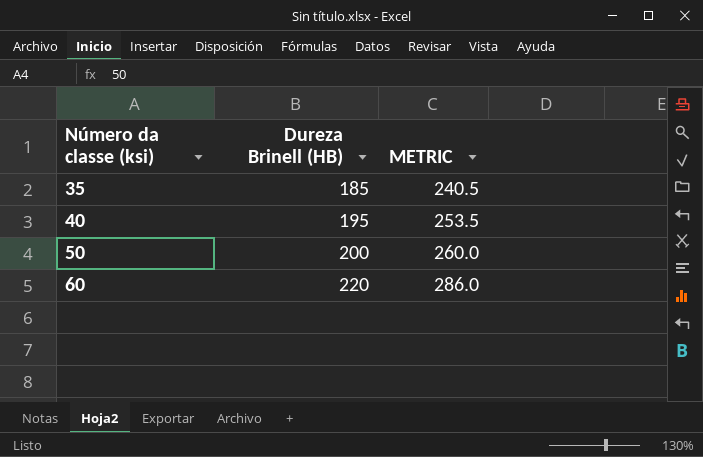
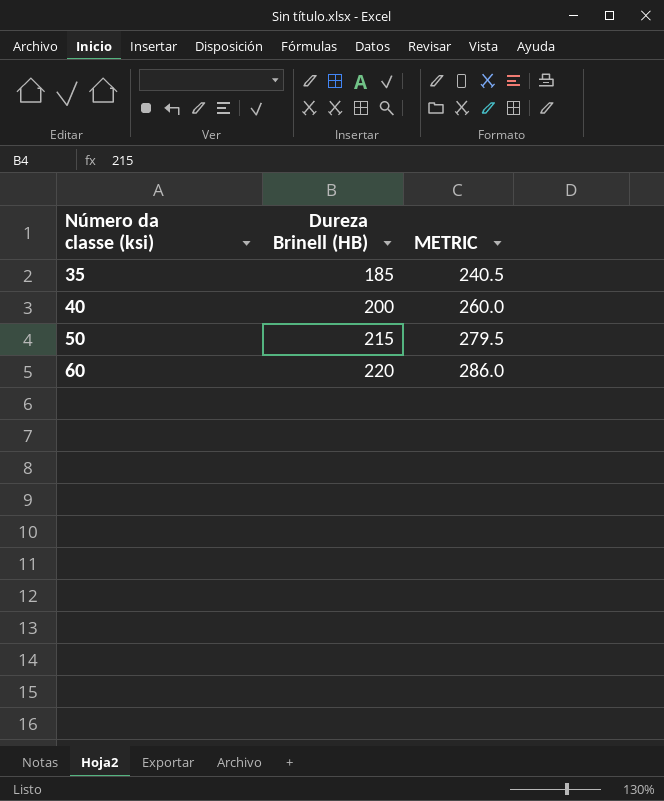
40 | Dureza Brinell (HB): 195 -> 200
40 | METRIC: 253.5 -> 260.0
50 | Dureza Brinell (HB): 200 -> 215
50 | METRIC: 260.0 -> 279.5

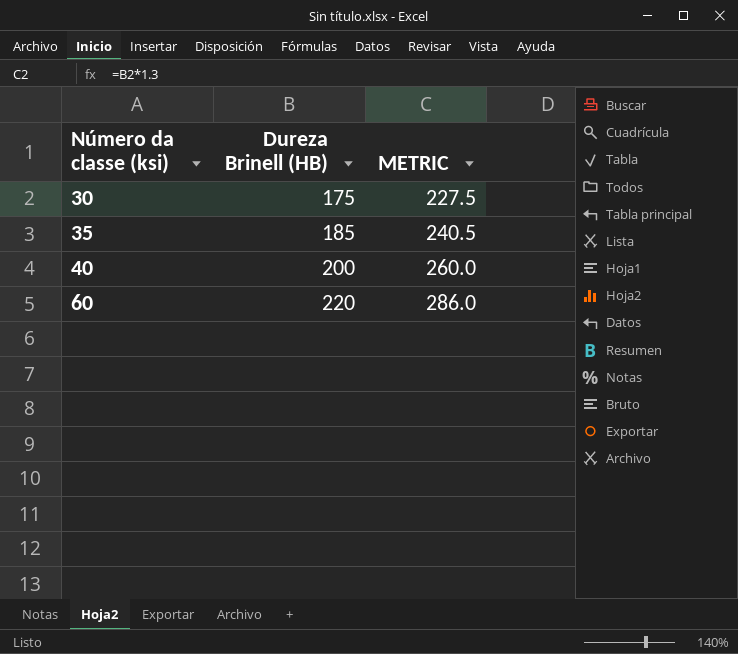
row 50: 215 | 279.5 -> none
row 30: none -> 175 | 227.5

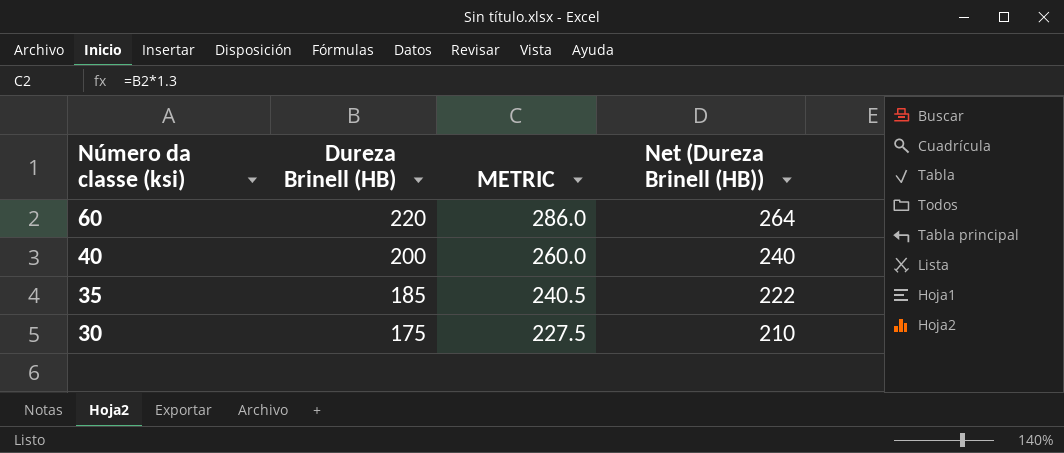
row order: Número da classe (ksi) ascending -> Número da classe (ksi) descending
column Net (Dureza Brinell (HB)) | formula: none -> [Dureza Brinell (HB)] * 1.2

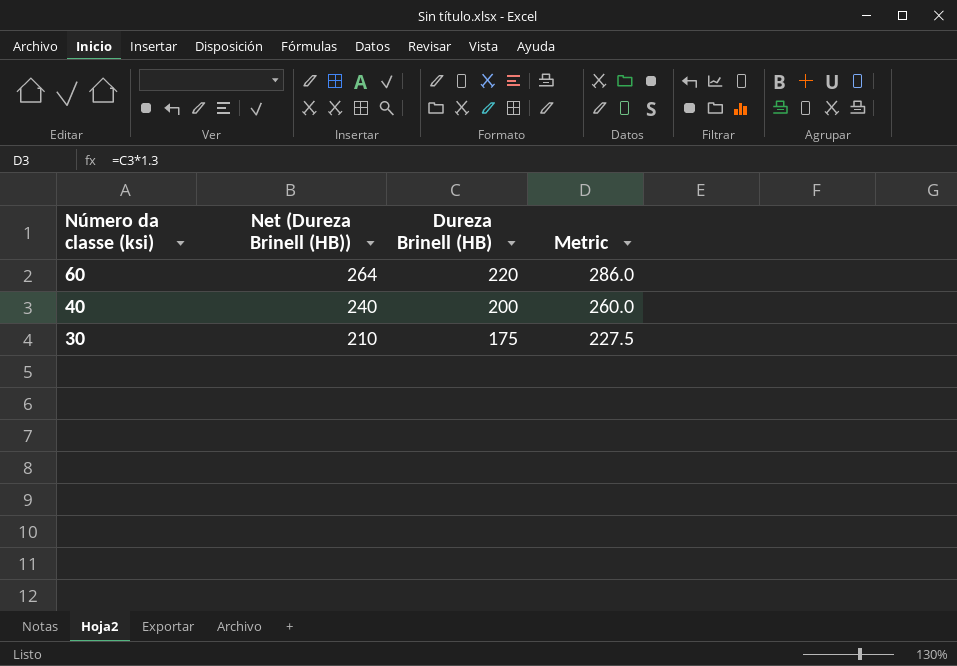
column Net (Dureza Brinell (HB)) | position: 4 -> 2
column name: METRIC -> Metric
row 35: 185 | 240.5 | 222 -> none

